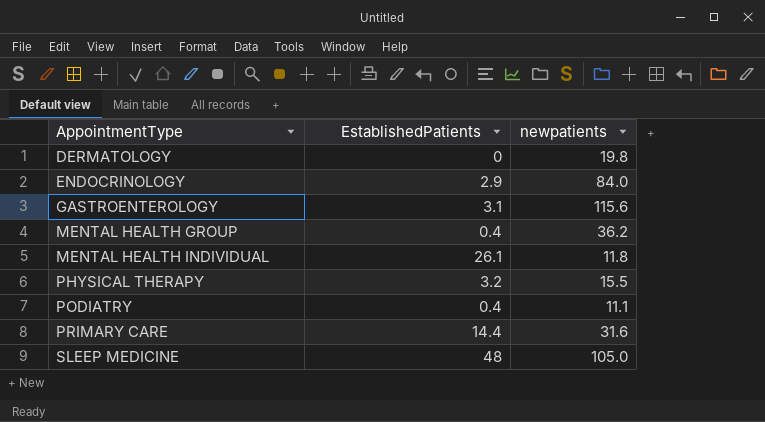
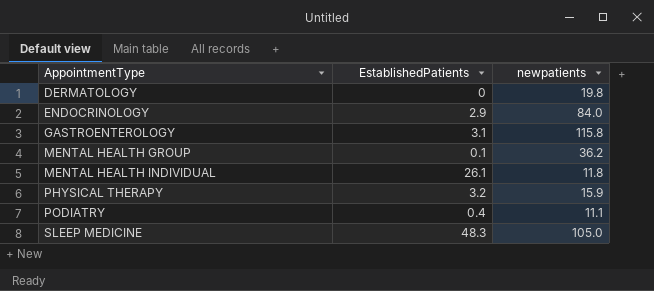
row PRIMARY CARE: 14.4 | 31.6 -> none
GASTROENTEROLOGY | newpatients: 115.6 -> 115.8
MENTAL HEALTH GROUP | EstablishedPatients: 0.4 -> 0.1
PHYSICAL THERAPY | newpatients: 15.5 -> 15.9
SLEEP MEDICINE | EstablishedPatients: 48 -> 48.3

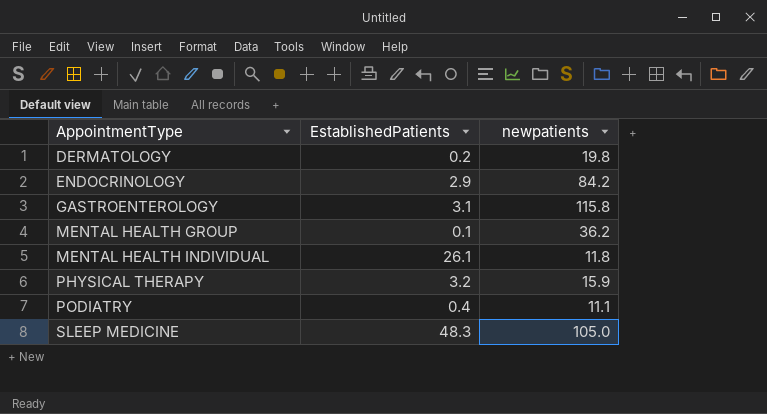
DERMATOLOGY | EstablishedPatients: 0 -> 0.2
ENDOCRINOLOGY | newpatients: 84.0 -> 84.2

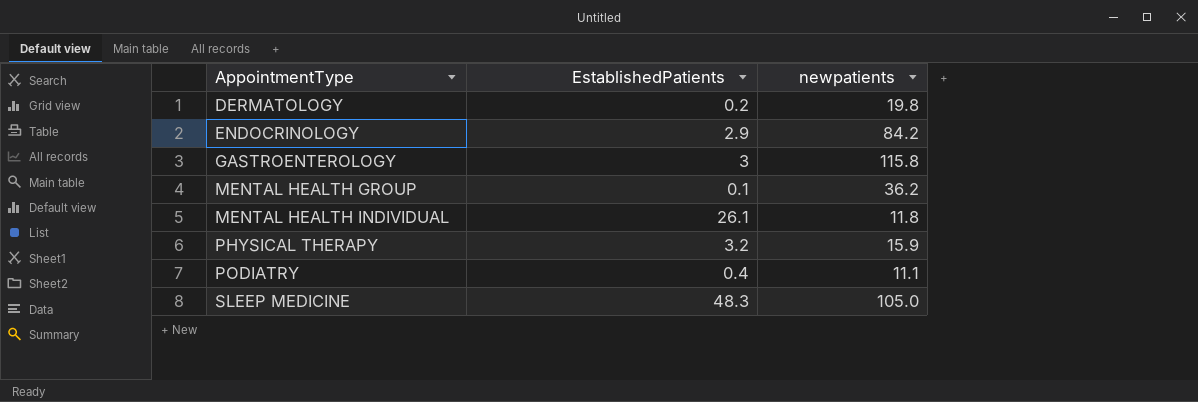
GASTROENTEROLOGY | EstablishedPatients: 3.1 -> 3

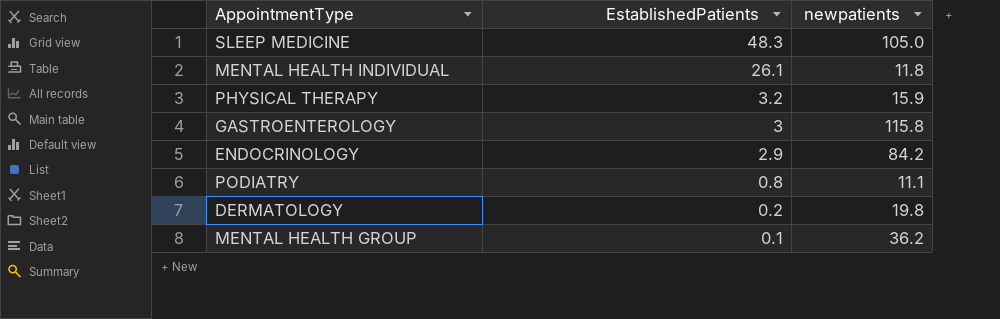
row order: AppointmentType ascending -> EstablishedPatients descending
PODIATRY | EstablishedPatients: 0.4 -> 0.8

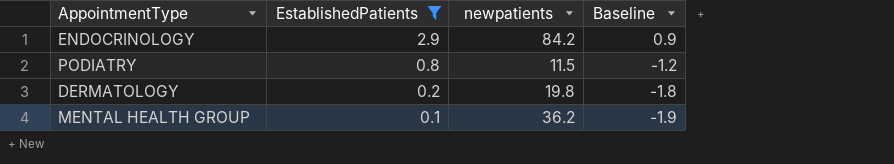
filter: none -> EstablishedPatients <= 2.9
column Baseline | formula: none -> [EstablishedPatients] - 2
PODIATRY | newpatients: 11.1 -> 11.5

